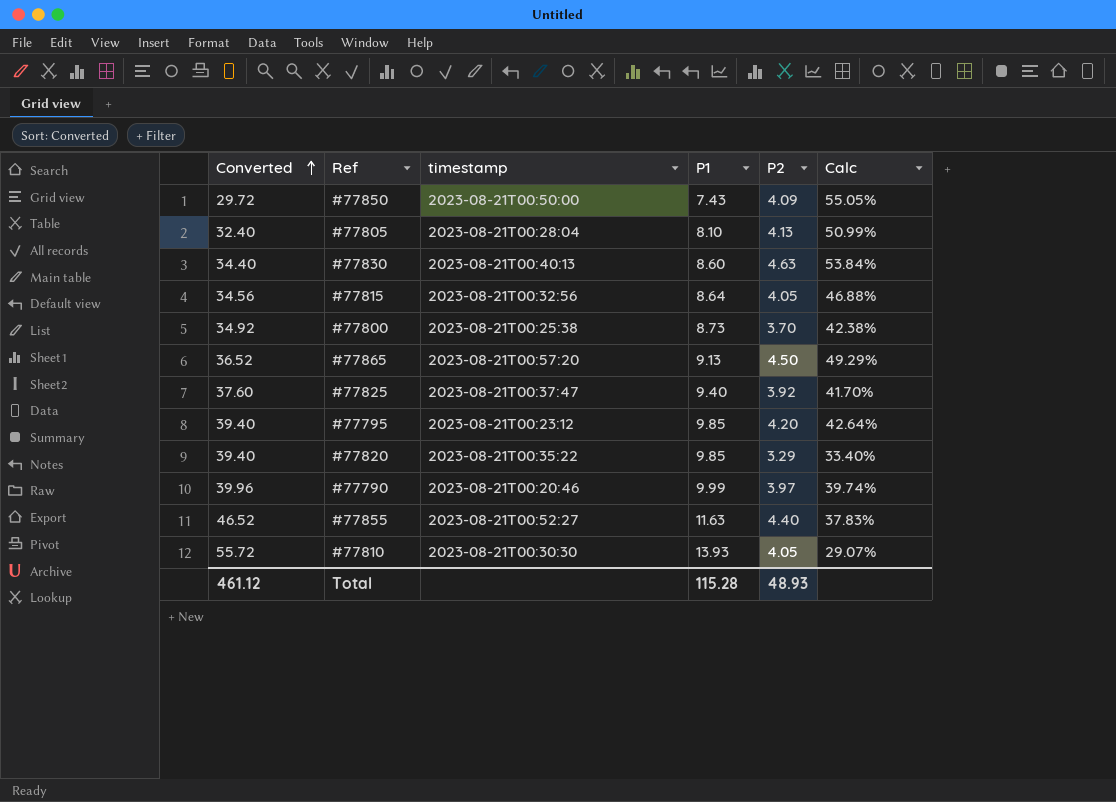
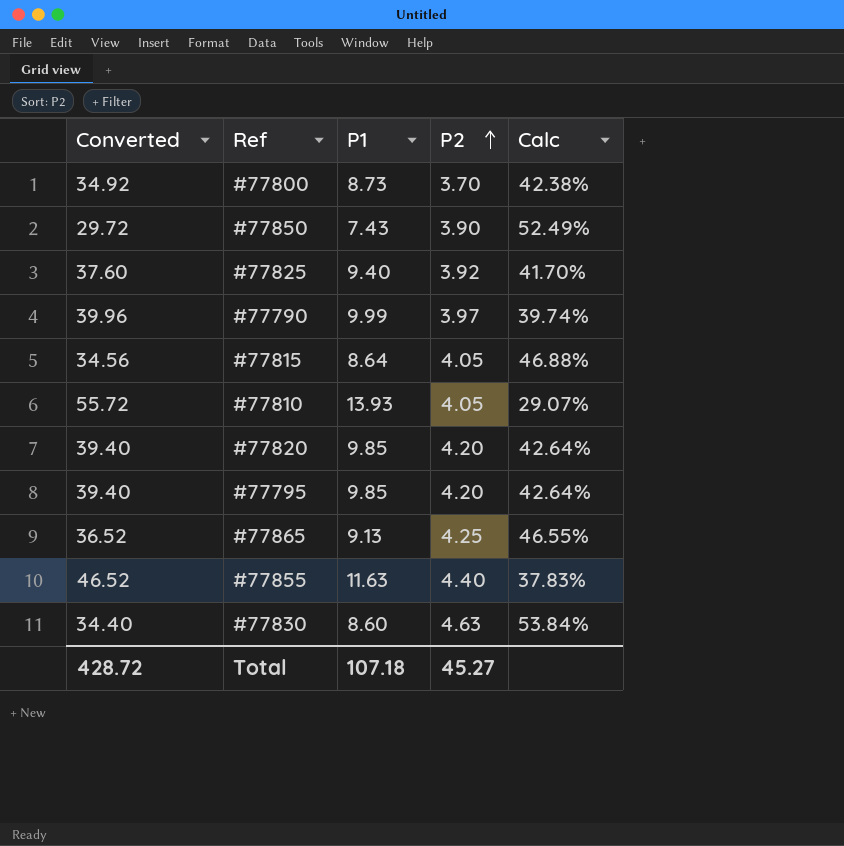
row order: Converted ascending -> P2 ascending
column timestamp | position: 3 -> none
row #77805: 32.40 | 2023-08-21T00:28:04 | 8.10 | 4.13 | 50.99% -> none
#77850 | P2: 4.09 -> 3.90
#77850 | Calc: 55.05% -> 52.49%
#77820 | P2: 3.29 -> 4.20
#77820 | Calc: 33.40% -> 42.64%
#77865 | P2: 4.50 -> 4.25
#77865 | Calc: 49.29% -> 46.55%
Total | Converted: 461.12 -> 428.72
Total | P1: 115.28 -> 107.18
Total | P2: 48.93 -> 45.27

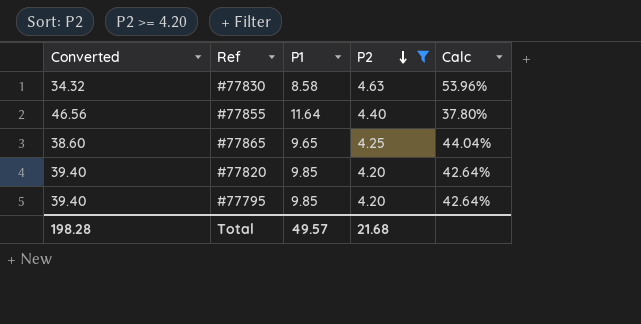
filter: none -> P2 >= 4.20
row order: P2 ascending -> P2 descending
#77830 | Converted: 34.40 -> 34.32
#77830 | P1: 8.60 -> 8.58
#77830 | Calc: 53.84% -> 53.96%
#77855 | Converted: 46.52 -> 46.56
#77855 | P1: 11.63 -> 11.64
#77855 | Calc: 37.83% -> 37.80%
#77865 | Converted: 36.52 -> 38.60
#77865 | P1: 9.13 -> 9.65
#77865 | Calc: 46.55% -> 44.04%
Total | Converted: 428.72 -> 198.28
Total | P1: 107.18 -> 49.57
Total | P2: 45.27 -> 21.68

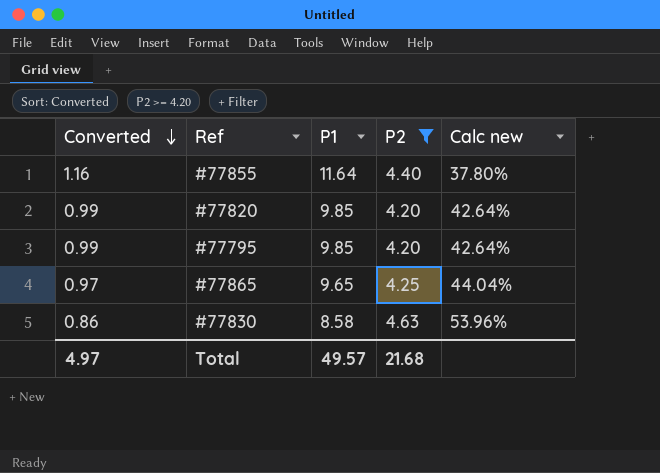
row order: P2 descending -> Converted descending
column Converted | formula: [P1] * 4 -> [P1] * 0.1
column name: Calc -> Calc new
Total | Converted: 198.28 -> 4.97

